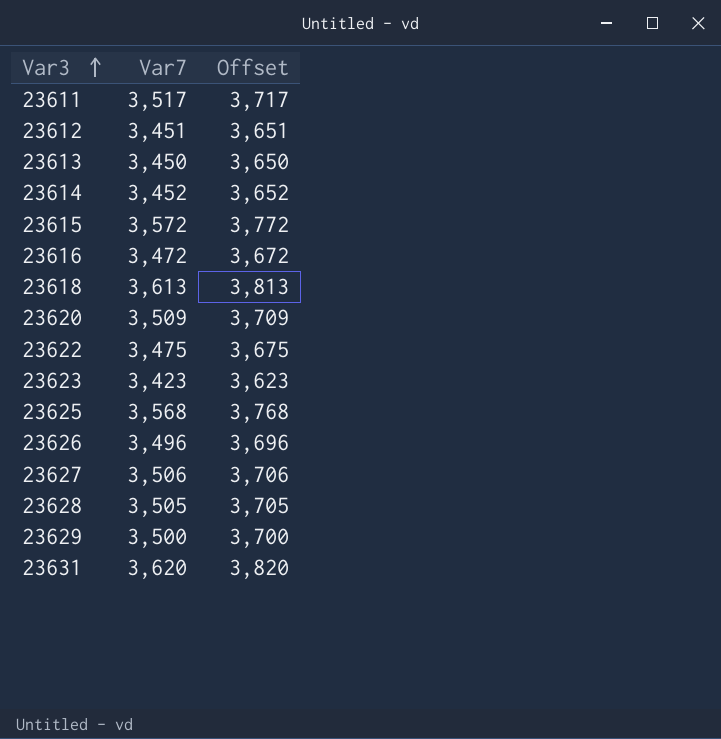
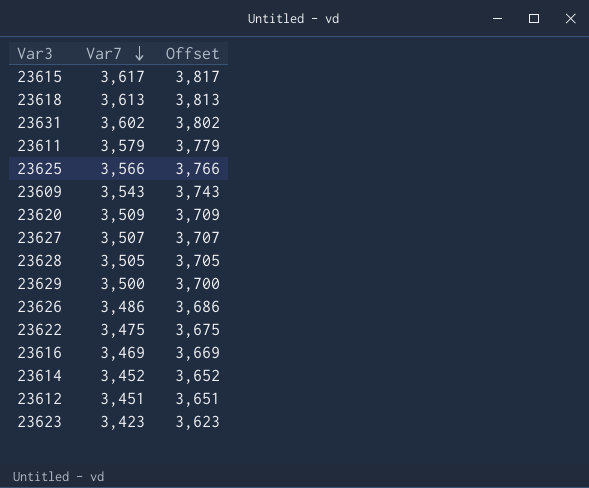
row order: Var3 ascending -> Var7 descending
row 23613: 3,450 | 3,650 -> none
23615 | Var7: 3,572 -> 3,617
23615 | Offset: 3,772 -> 3,817
23631 | Var7: 3,620 -> 3,602
23631 | Offset: 3,820 -> 3,802
23611 | Var7: 3,517 -> 3,579
23611 | Offset: 3,717 -> 3,779
23625 | Var7: 3,568 -> 3,566
23625 | Offset: 3,768 -> 3,766
row 23609: none -> 3,543 | 3,743
23627 | Var7: 3,506 -> 3,507
23627 | Offset: 3,706 -> 3,707
23626 | Var7: 3,496 -> 3,486
23626 | Offset: 3,696 -> 3,686
23616 | Var7: 3,472 -> 3,469
23616 | Offset: 3,672 -> 3,669

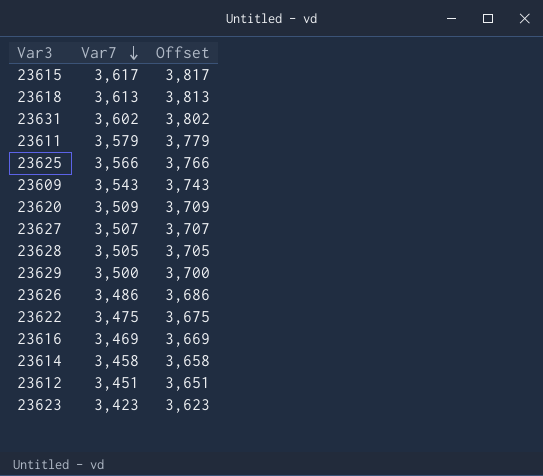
23614 | Var7: 3,452 -> 3,458
23614 | Offset: 3,652 -> 3,658

